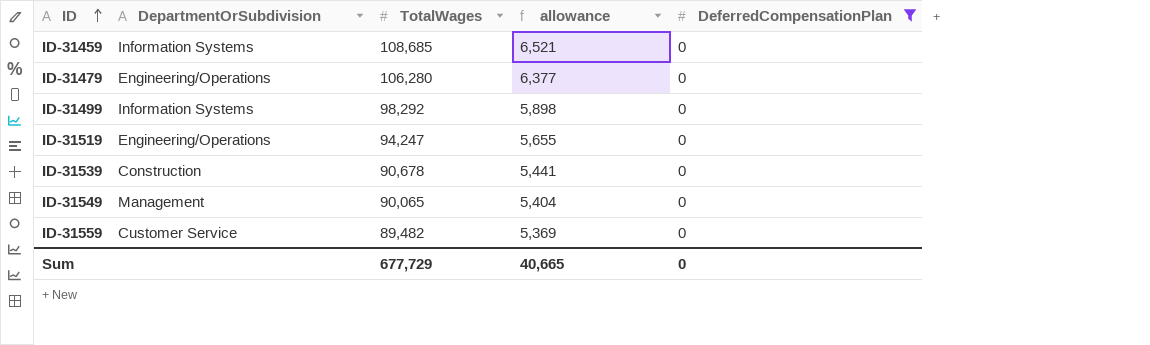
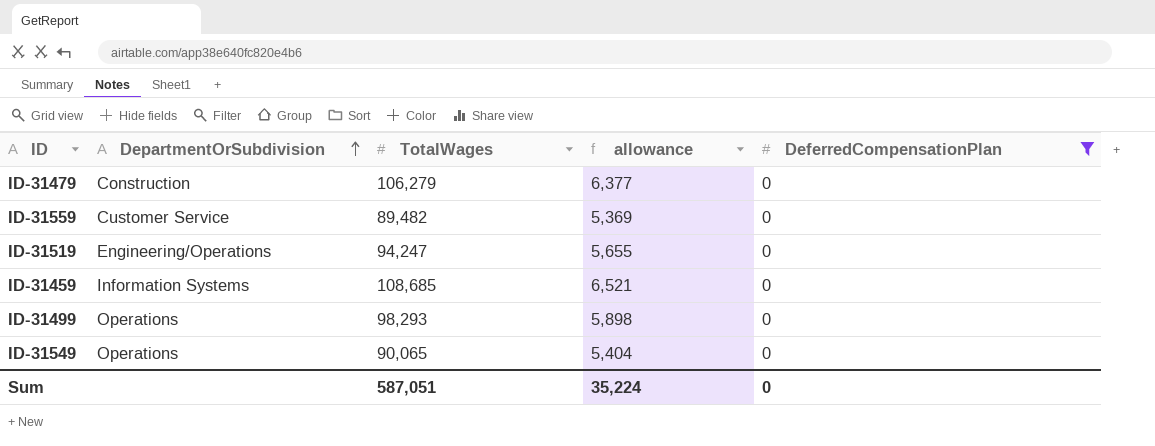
row order: ID ascending -> DepartmentOrSubdivision ascending
row ID-31539: Construction | 90,678 | 5,441 | 0 -> none
ID-31479 | DepartmentOrSubdivision: Engineering/Operations -> Construction
ID-31479 | TotalWages: 106,280 -> 106,279
ID-31499 | DepartmentOrSubdivision: Information Systems -> Operations
ID-31499 | TotalWages: 98,292 -> 98,293
ID-31549 | DepartmentOrSubdivision: Management -> Operations
Sum | TotalWages: 677,729 -> 587,051
Sum | allowance: 40,665 -> 35,224

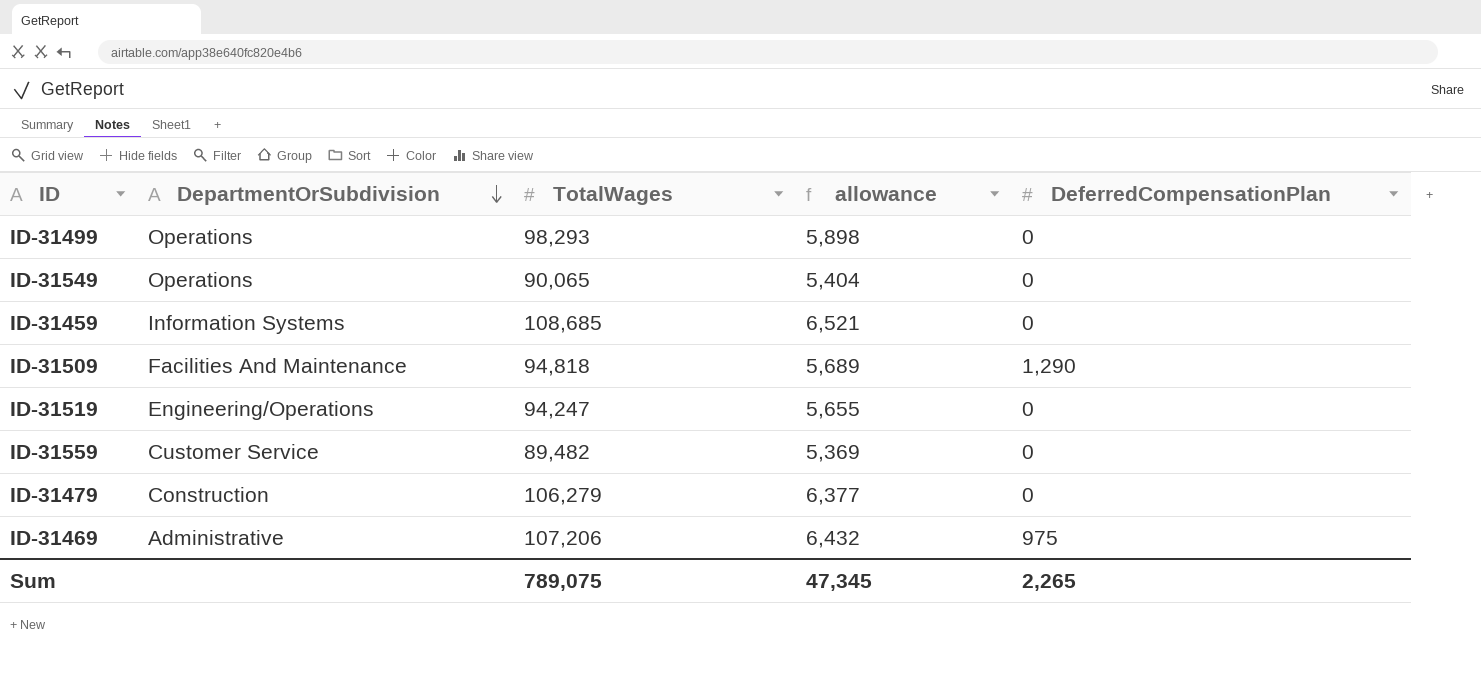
filter: DeferredCompensationPlan = 0 -> none
row order: DepartmentOrSubdivision ascending -> DepartmentOrSubdivision descending
Sum | TotalWages: 587,051 -> 789,075
Sum | allowance: 35,224 -> 47,345
Sum | DeferredCompensationPlan: 0 -> 2,265

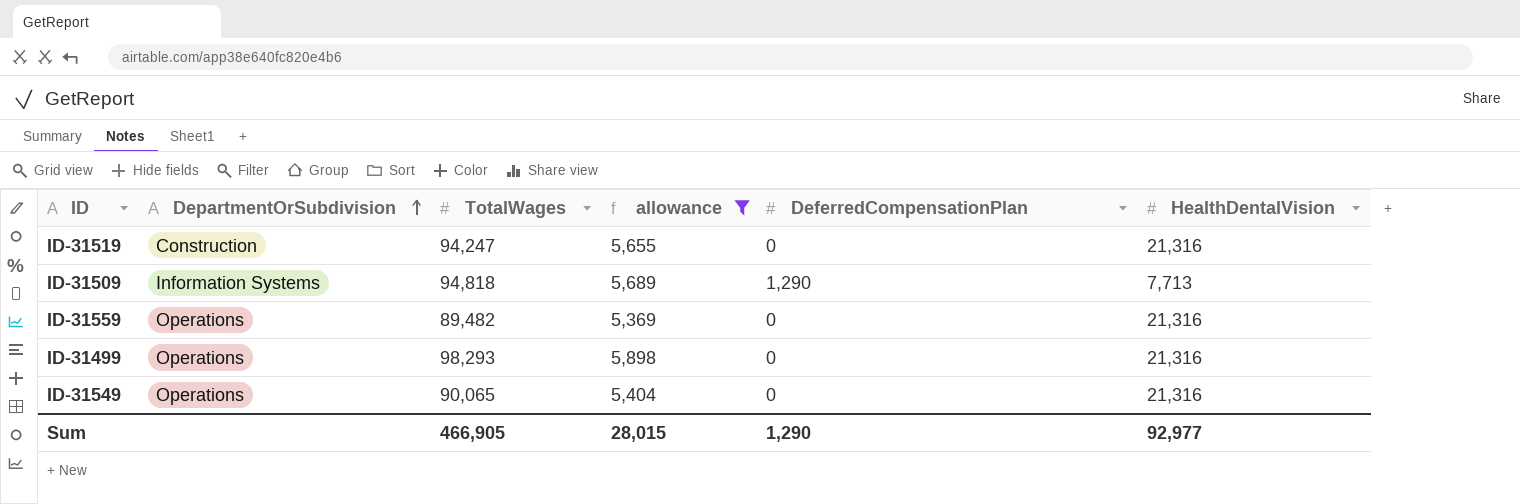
filter: none -> allowance <= 5,898
row order: DepartmentOrSubdivision descending -> DepartmentOrSubdivision ascending
column HealthDentalVision | position: none -> 6
ID-31519 | DepartmentOrSubdivision: Engineering/Operations -> Construction
ID-31509 | DepartmentOrSubdivision: Facilities And Maintenance -> Information Systems
ID-31559 | DepartmentOrSubdivision: Customer Service -> Operations
Sum | TotalWages: 789,075 -> 466,905
Sum | allowance: 47,345 -> 28,015
Sum | DeferredCompensationPlan: 2,265 -> 1,290

